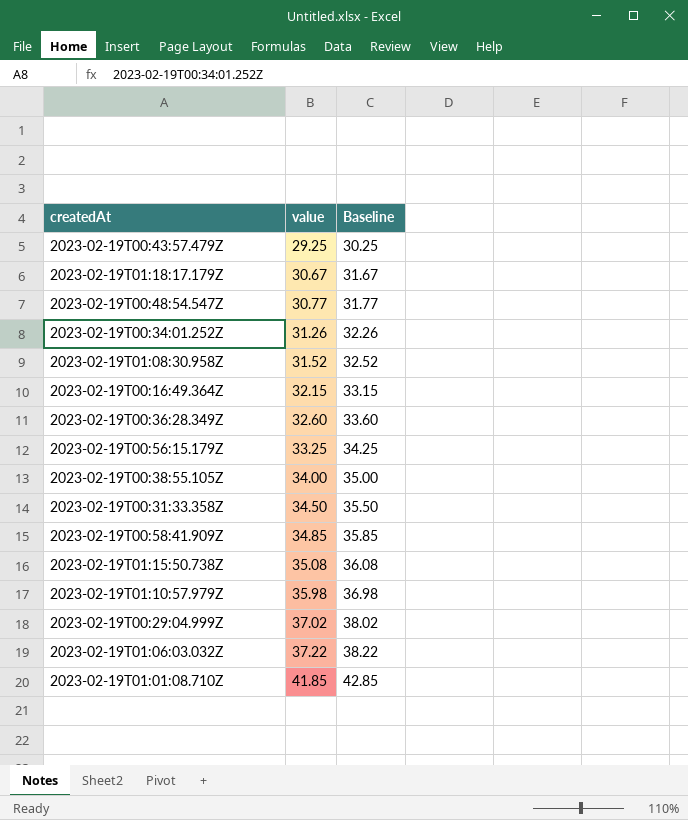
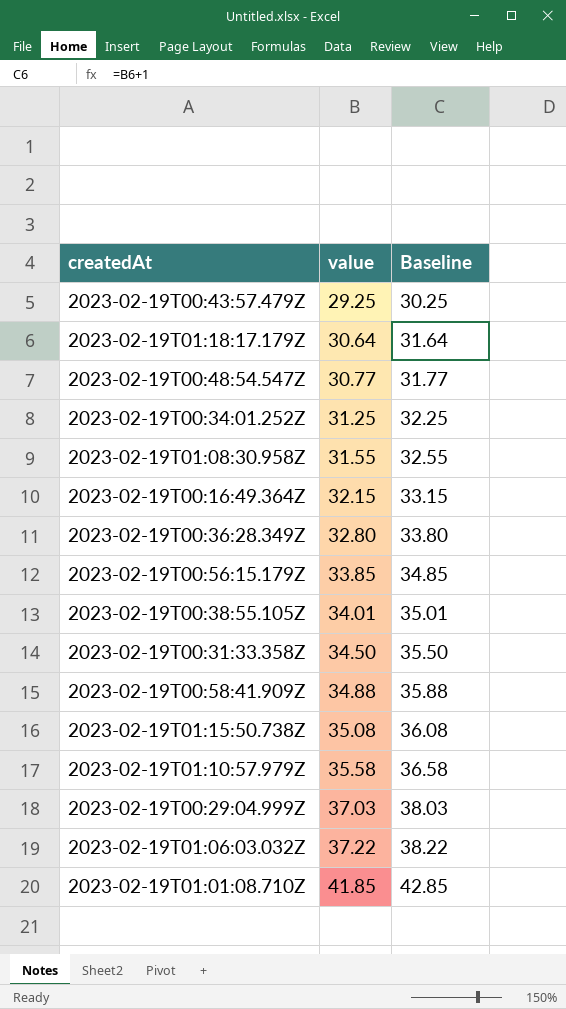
2023-02-19T01:18:17.179Z | value: 30.67 -> 30.64
2023-02-19T01:18:17.179Z | Baseline: 31.67 -> 31.64
2023-02-19T00:34:01.252Z | value: 31.26 -> 31.25
2023-02-19T00:34:01.252Z | Baseline: 32.26 -> 32.25
2023-02-19T01:08:30.958Z | value: 31.52 -> 31.55
2023-02-19T01:08:30.958Z | Baseline: 32.52 -> 32.55
2023-02-19T00:36:28.349Z | value: 32.60 -> 32.80
2023-02-19T00:36:28.349Z | Baseline: 33.60 -> 33.80
2023-02-19T00:56:15.179Z | value: 33.25 -> 33.85
2023-02-19T00:56:15.179Z | Baseline: 34.25 -> 34.85
2023-02-19T00:38:55.105Z | value: 34.00 -> 34.01
2023-02-19T00:38:55.105Z | Baseline: 35.00 -> 35.01
2023-02-19T00:58:41.909Z | value: 34.85 -> 34.88
2023-02-19T00:58:41.909Z | Baseline: 35.85 -> 35.88
2023-02-19T01:10:57.979Z | value: 35.98 -> 35.58
2023-02-19T01:10:57.979Z | Baseline: 36.98 -> 36.58
2023-02-19T00:29:04.999Z | value: 37.02 -> 37.03
2023-02-19T00:29:04.999Z | Baseline: 38.02 -> 38.03

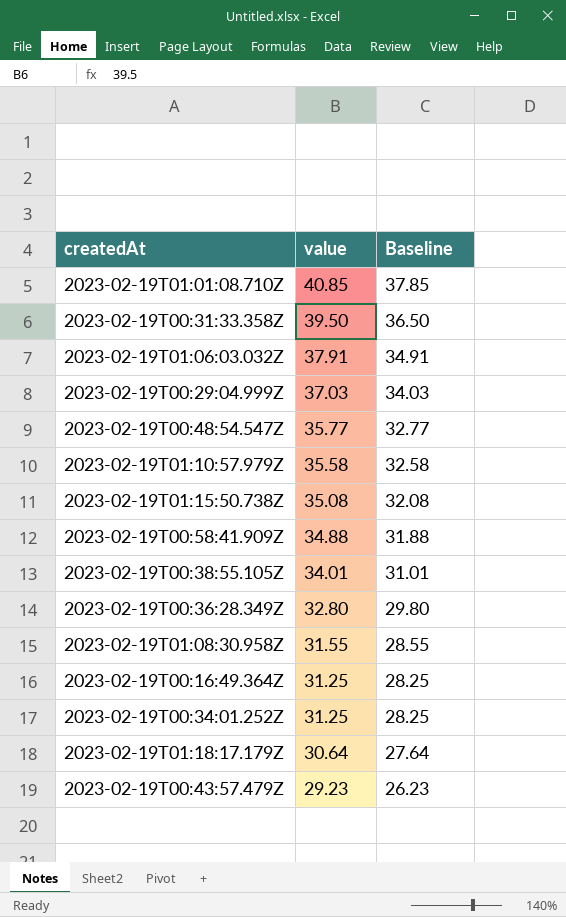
row order: value ascending -> value descending
column Baseline | formula: [value] + 1 -> [value] - 3
row 2023-02-19T00:56:15.179Z: 33.85 | 34.85 -> none
2023-02-19T01:01:08.710Z | value: 41.85 -> 40.85
2023-02-19T00:31:33.358Z | value: 34.50 -> 39.50
2023-02-19T01:06:03.032Z | value: 37.22 -> 37.91
2023-02-19T00:48:54.547Z | value: 30.77 -> 35.77
2023-02-19T00:16:49.364Z | value: 32.15 -> 31.25
2023-02-19T00:43:57.479Z | value: 29.25 -> 29.23

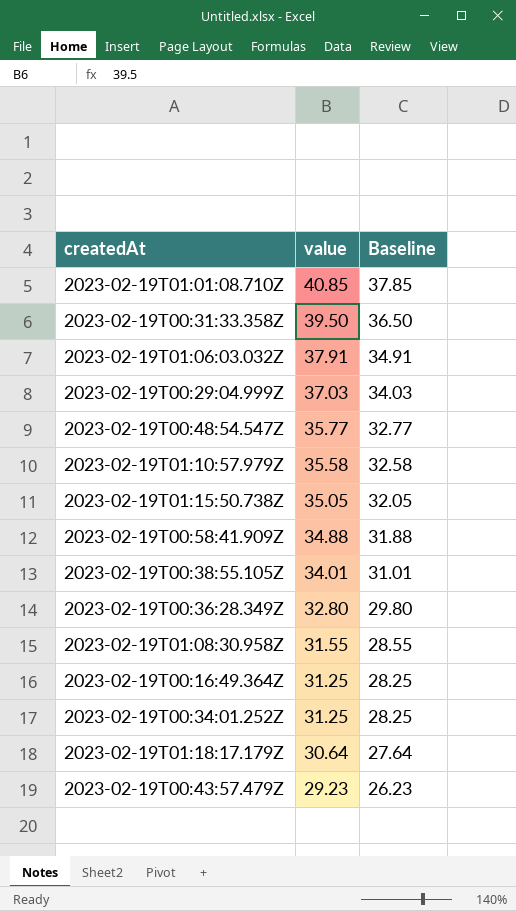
2023-02-19T01:15:50.738Z | value: 35.08 -> 35.05
2023-02-19T01:15:50.738Z | Baseline: 32.08 -> 32.05

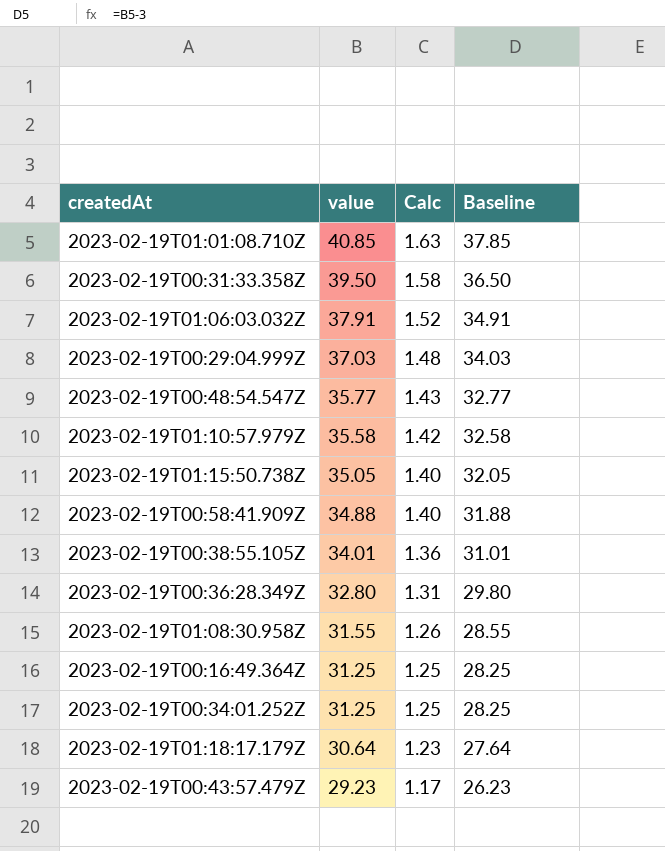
column Calc | formula: none -> [value] * 0.04

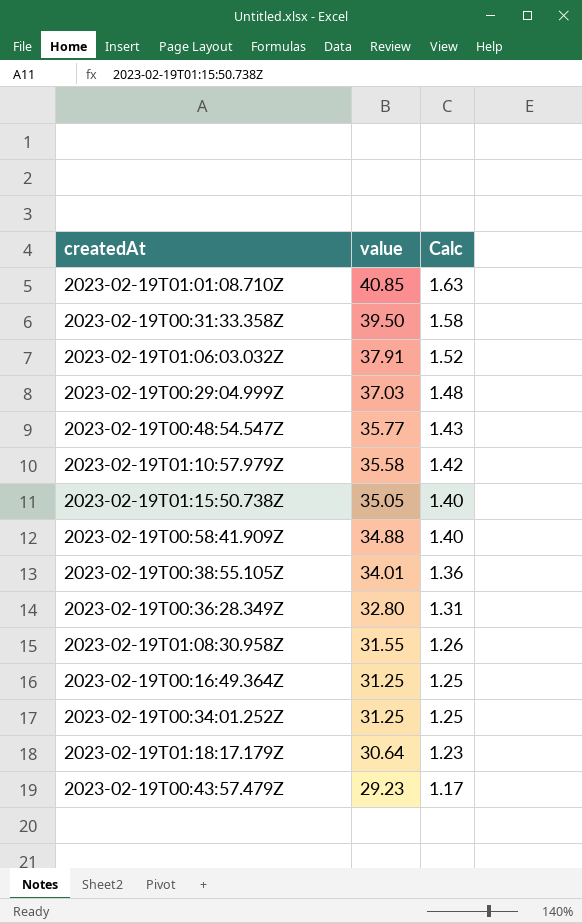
column Baseline | formula: [value] - 3 -> none

